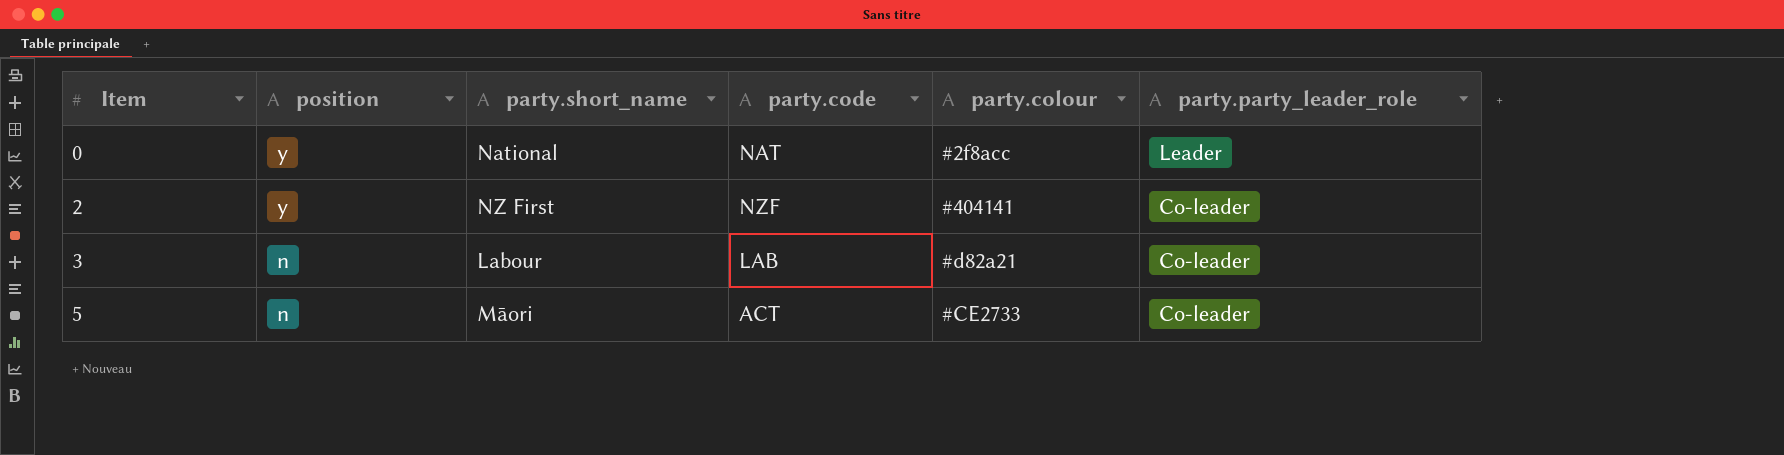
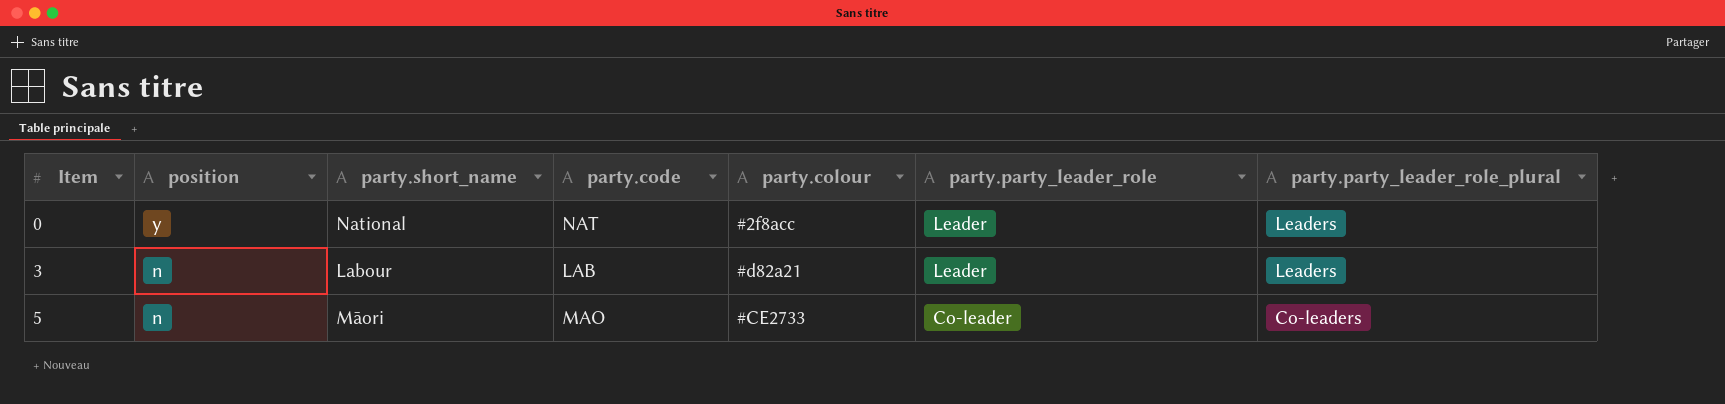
column party.party_leader_role_plural | position: none -> 7
row 2: y | NZ First | NZF | #404141 | Co-leader -> none
3 | party.party_leader_role: Co-leader -> Leader
5 | party.code: ACT -> MAO

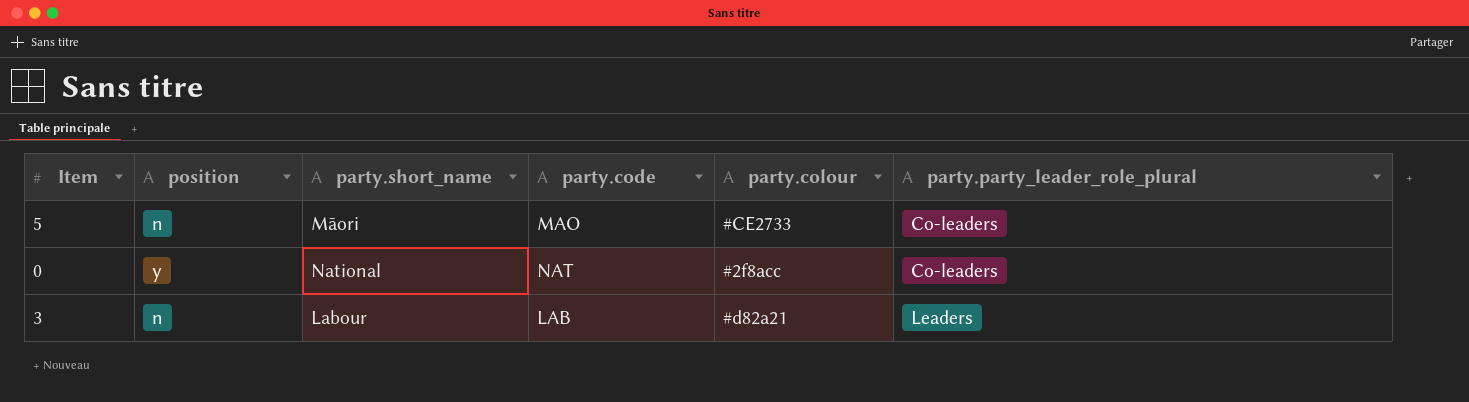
row order: Item ascending -> party.party_leader_role_plural ascending
column party.party_leader_role | position: 6 -> none
0 | party.party_leader_role_plural: Leaders -> Co-leaders

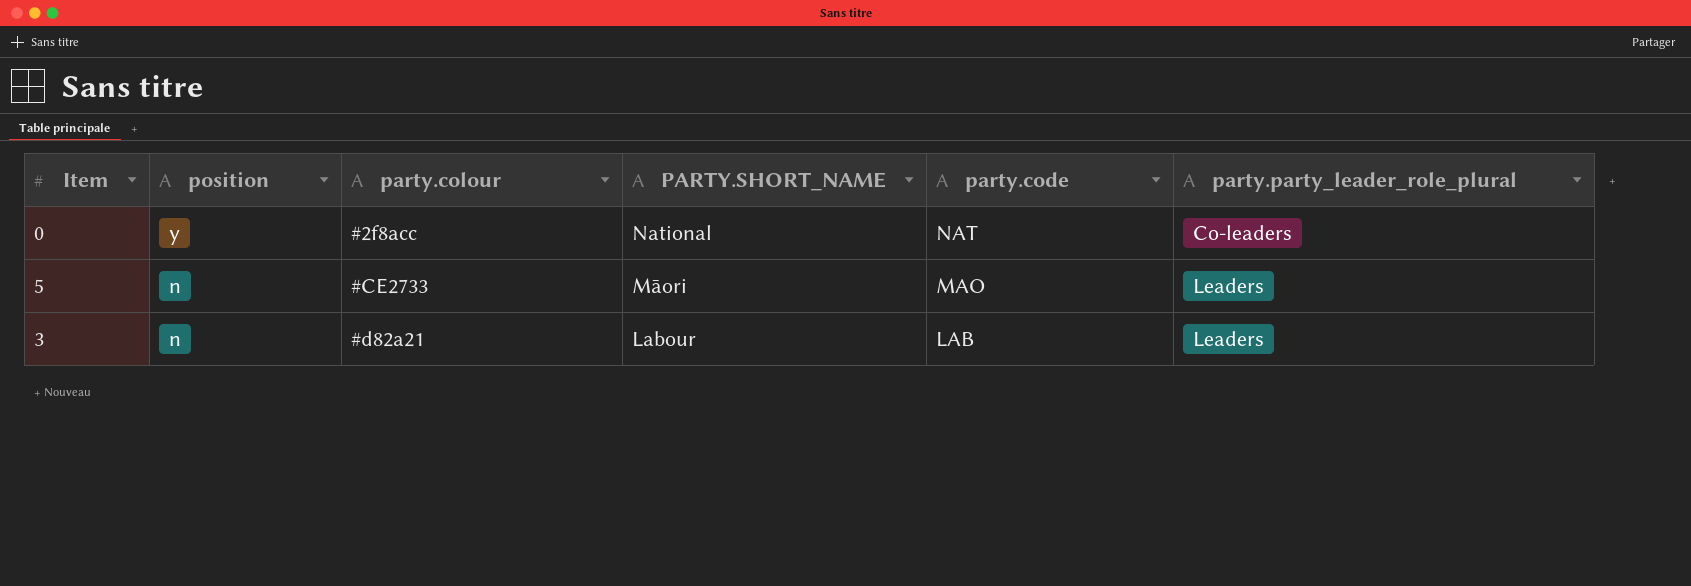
row order: party.party_leader_role_plural ascending -> position descending
column party.colour | position: 5 -> 3
column name: party.short_name -> PARTY.SHORT_NAME
5 | party.party_leader_role_plural: Co-leaders -> Leaders

